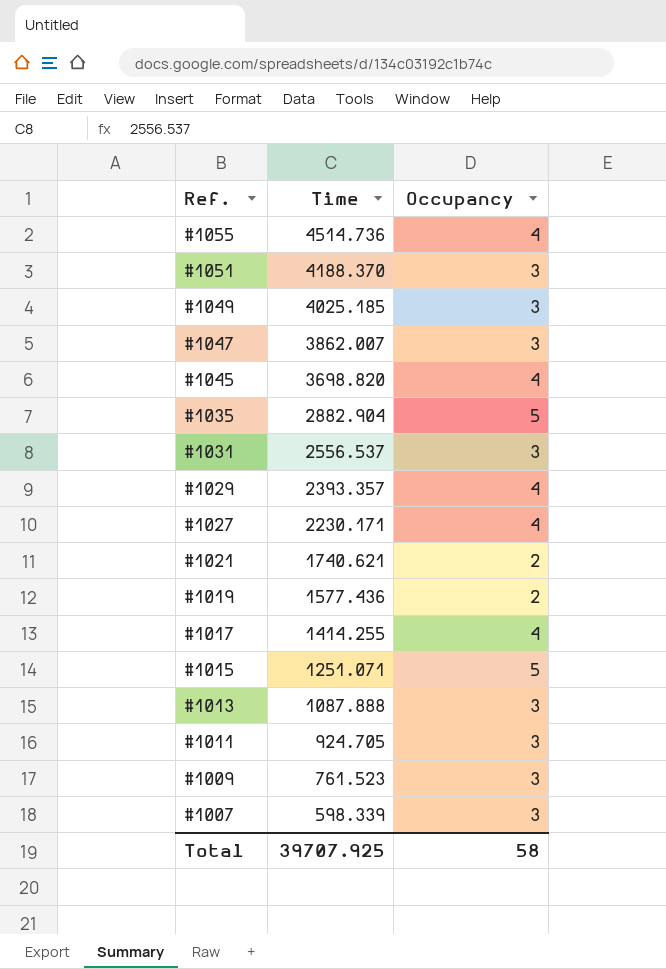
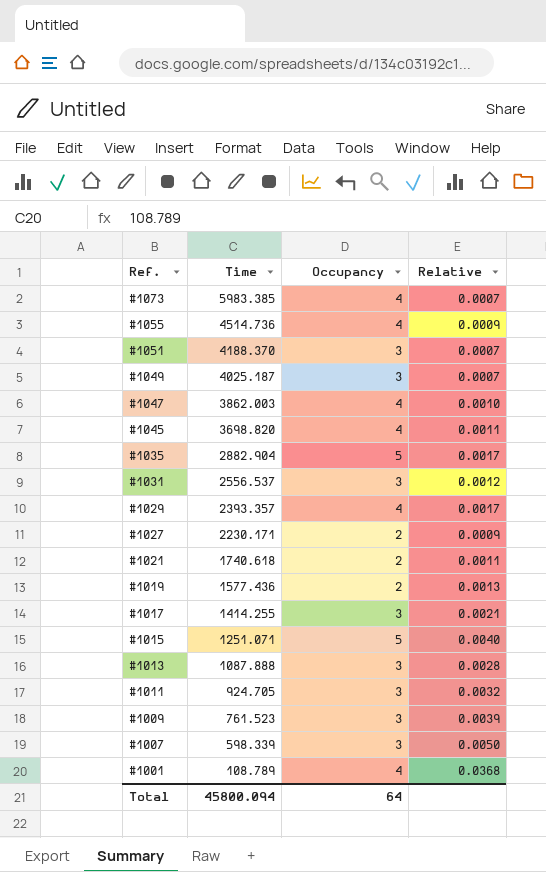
column Relative | formula: none -> [Occupancy] / [Time]
row #1073: none -> 5983.385 | 4 | 0.0007
#1049 | Time: 4025.185 -> 4025.187
#1047 | Time: 3862.007 -> 3862.003
#1047 | Occupancy: 3 -> 4
#1027 | Occupancy: 4 -> 2
#1021 | Time: 1740.621 -> 1740.618
#1017 | Occupancy: 4 -> 3
row #1001: none -> 108.789 | 4 | 0.0368
Total | Time: 39707.925 -> 45800.094
Total | Occupancy: 58 -> 64

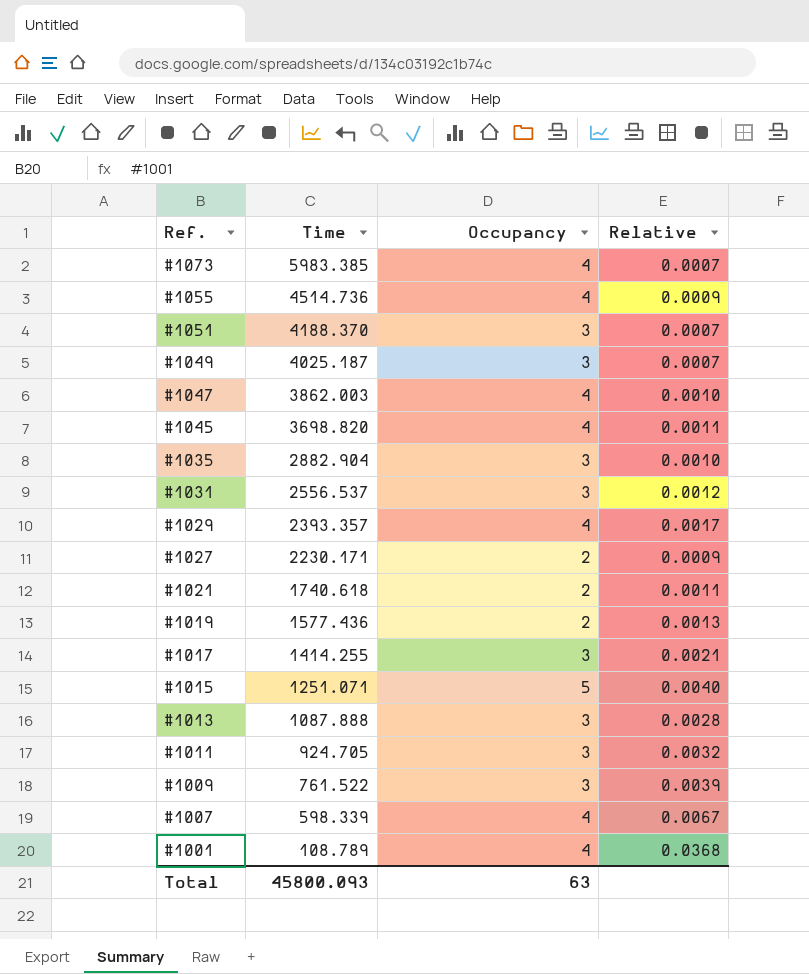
#1035 | Occupancy: 5 -> 3
#1035 | Relative: 0.0017 -> 0.0010
#1009 | Time: 761.523 -> 761.522
#1007 | Occupancy: 3 -> 4
#1007 | Relative: 0.0050 -> 0.0067
Total | Time: 45800.094 -> 45800.093
Total | Occupancy: 64 -> 63

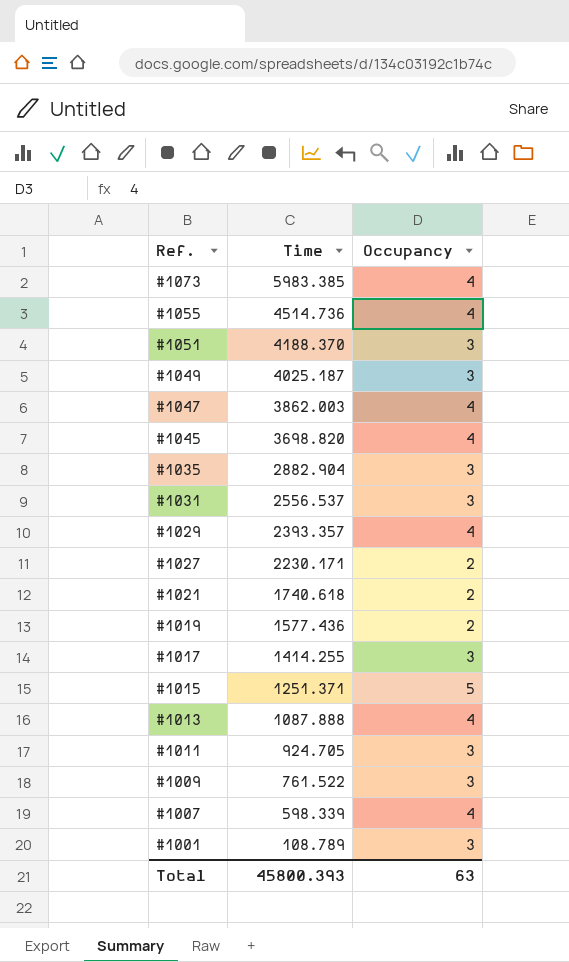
column Relative | formula: [Occupancy] / [Time] -> none
#1015 | Time: 1251.071 -> 1251.371
#1013 | Occupancy: 3 -> 4
#1001 | Occupancy: 4 -> 3
Total | Time: 45800.093 -> 45800.393

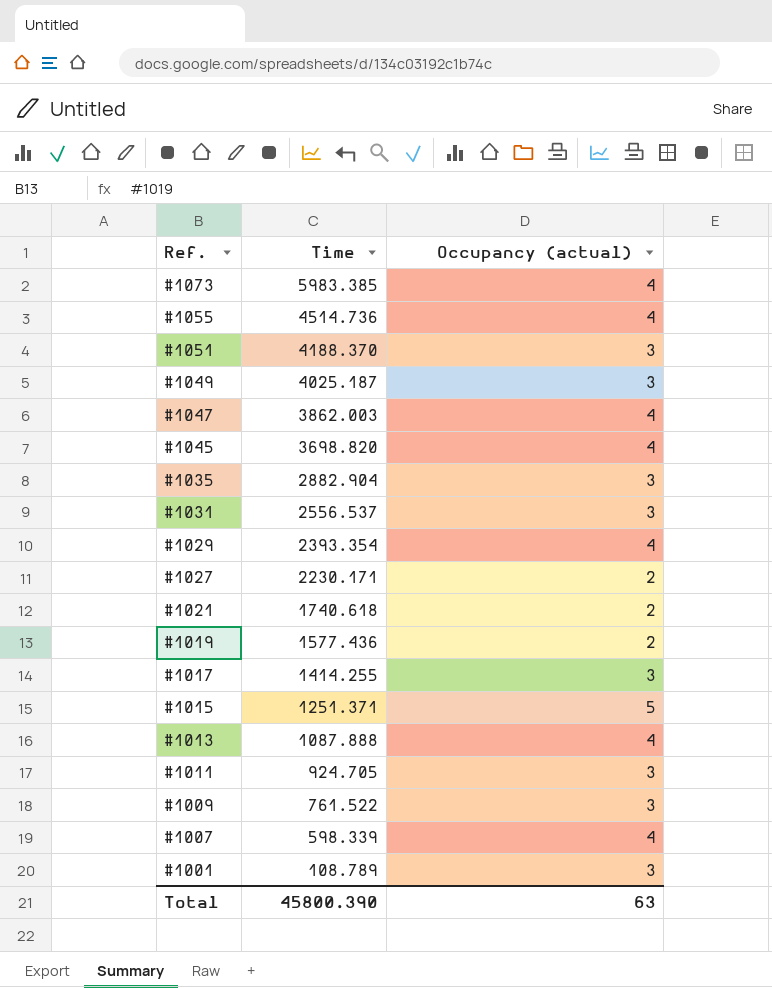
column name: Occupancy -> Occupancy (actual)
#1029 | Time: 2393.357 -> 2393.354
Total | Time: 45800.393 -> 45800.390

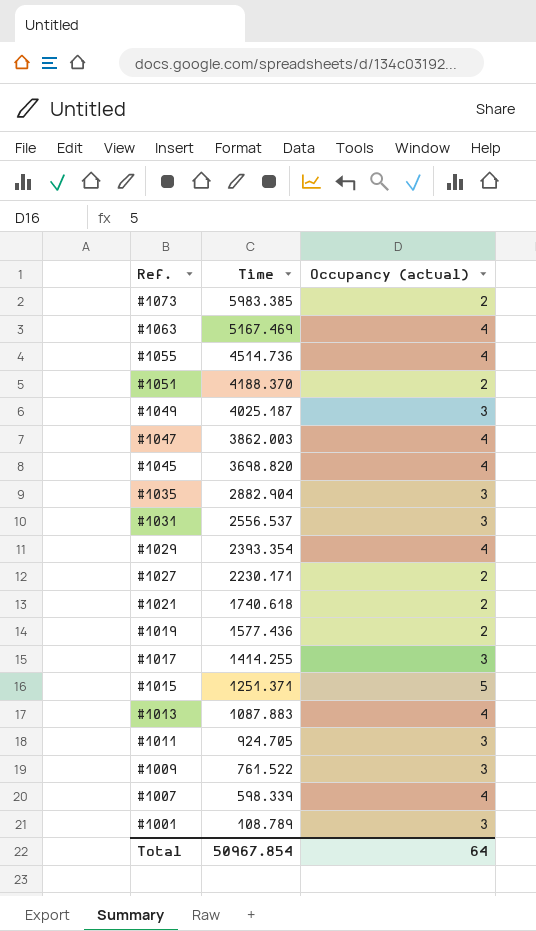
#1073 | Occupancy (actual): 4 -> 2
row #1063: none -> 5167.469 | 4
#1051 | Occupancy (actual): 3 -> 2
#1013 | Time: 1087.888 -> 1087.883
Total | Time: 45800.390 -> 50967.854
Total | Occupancy (actual): 63 -> 64

